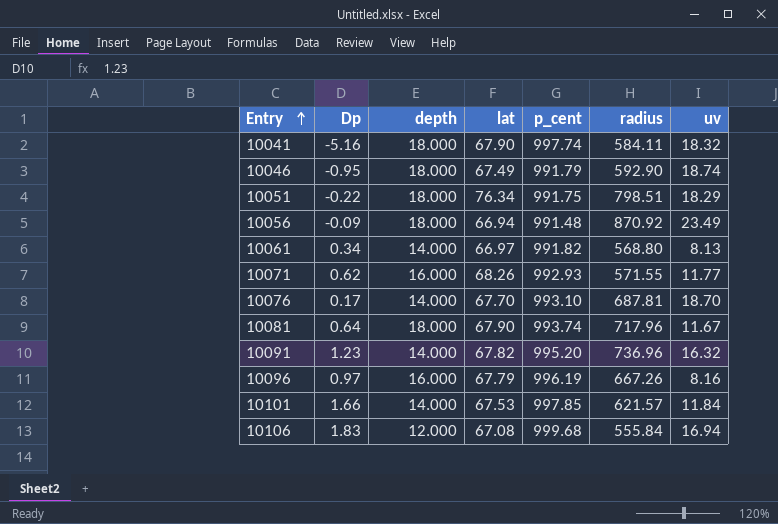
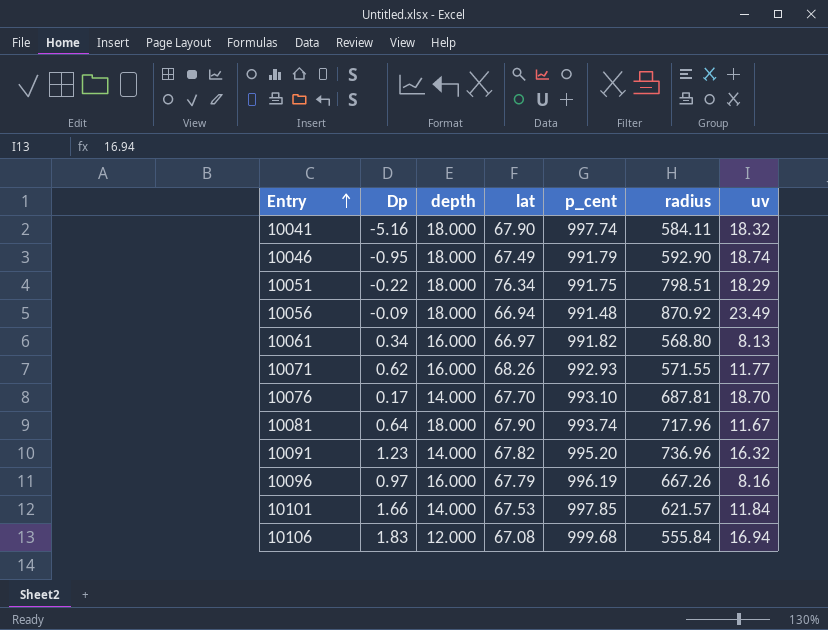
10061 | depth: 14.000 -> 16.000

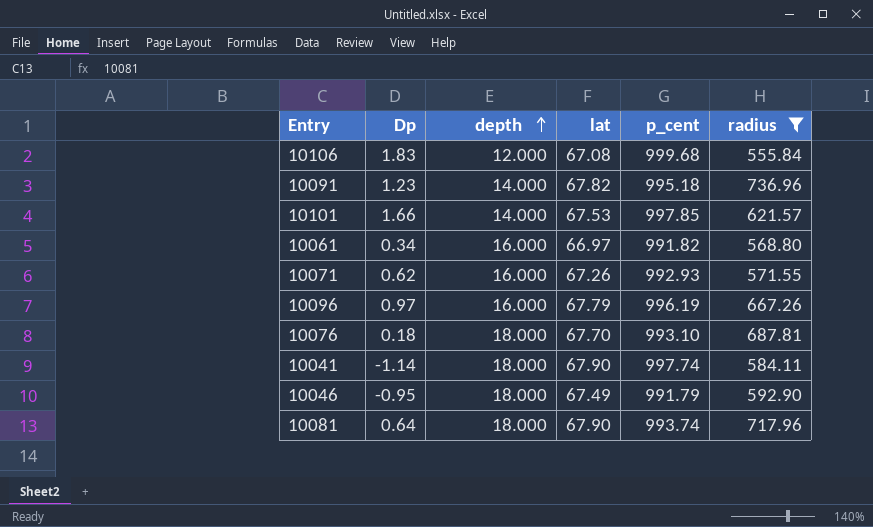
filter: none -> radius <= 736.96
row order: Entry ascending -> depth ascending
column uv | position: 7 -> none
10091 | p_cent: 995.20 -> 995.18
10071 | lat: 68.26 -> 67.26
10076 | Dp: 0.17 -> 0.18
10076 | depth: 14.000 -> 18.000
10041 | Dp: -5.16 -> -1.14

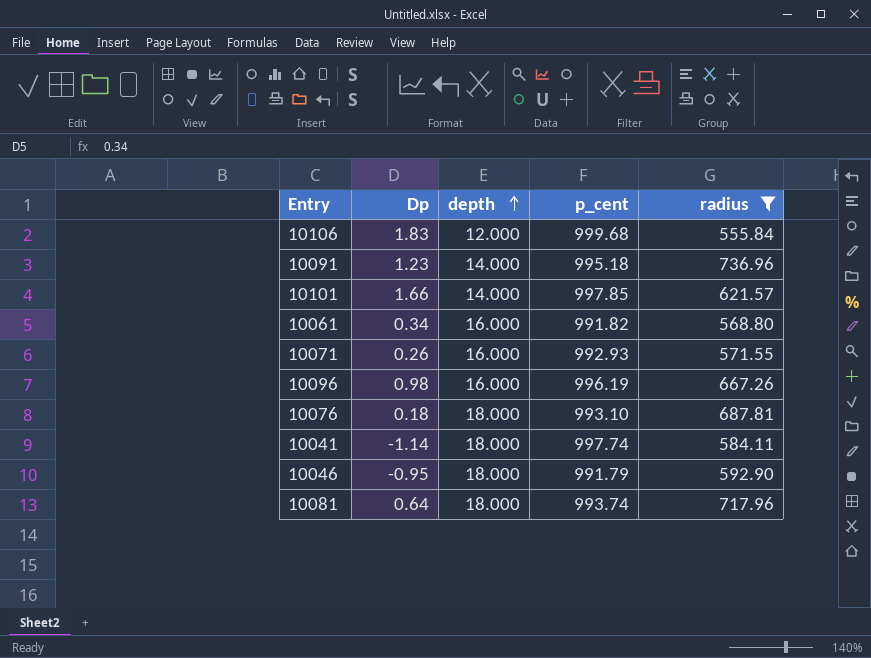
column lat | position: 4 -> none
10071 | Dp: 0.62 -> 0.26
10096 | Dp: 0.97 -> 0.98

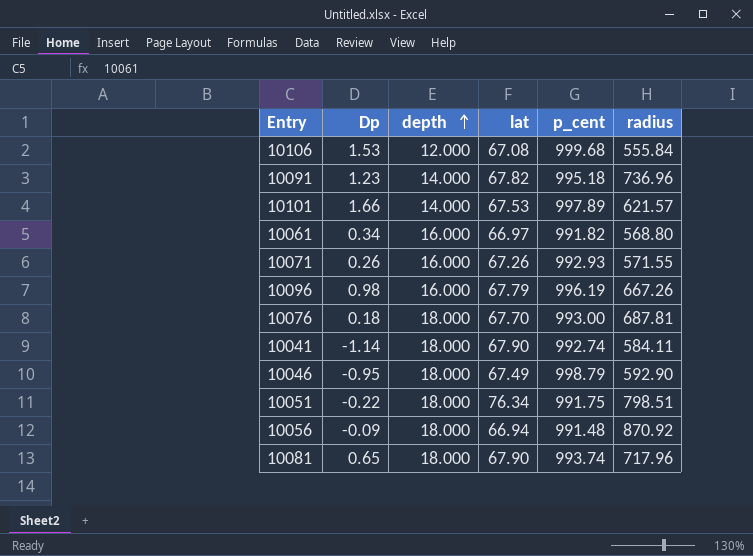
filter: radius <= 736.96 -> none
column lat | position: none -> 4
10106 | Dp: 1.83 -> 1.53
10101 | p_cent: 997.85 -> 997.89
10076 | p_cent: 993.10 -> 993.00
10041 | p_cent: 997.74 -> 992.74
10046 | p_cent: 991.79 -> 998.79
10081 | Dp: 0.64 -> 0.65

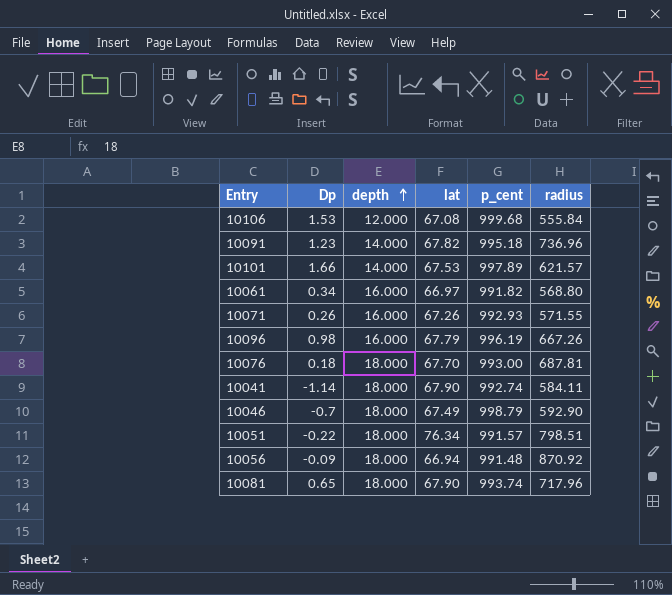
10046 | Dp: -0.95 -> -0.7
10051 | p_cent: 991.75 -> 991.57

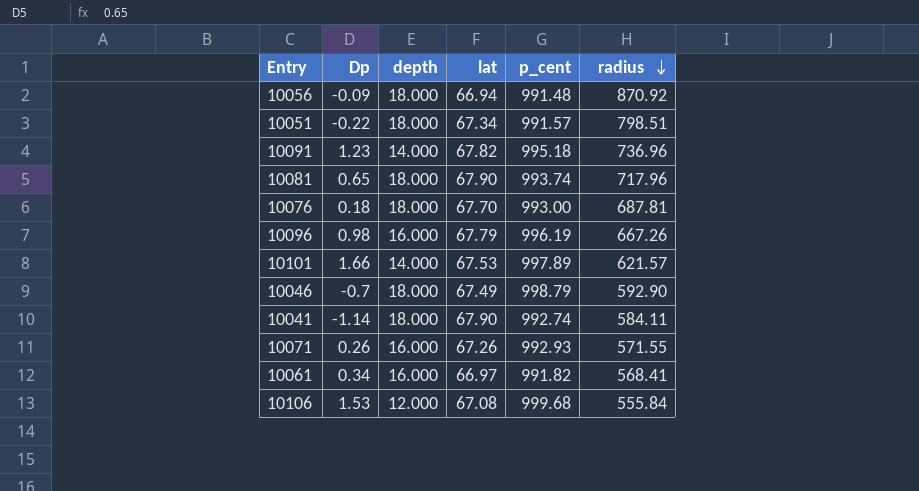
row order: depth ascending -> radius descending
10051 | lat: 76.34 -> 67.34
10061 | radius: 568.80 -> 568.41

